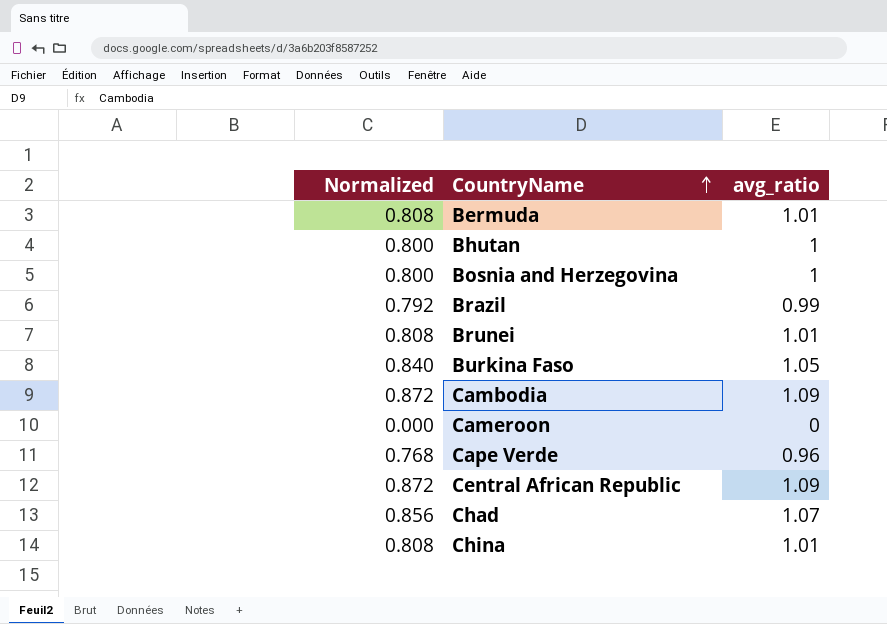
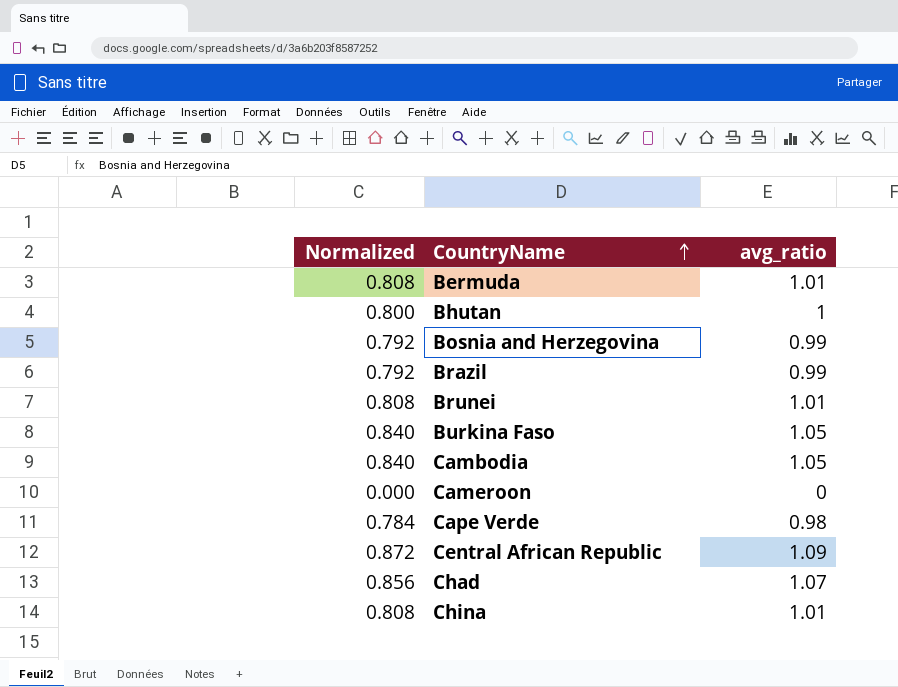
Bosnia and Herzegovina | Normalized: 0.800 -> 0.792
Bosnia and Herzegovina | avg_ratio: 1 -> 0.99
Cambodia | Normalized: 0.872 -> 0.840
Cambodia | avg_ratio: 1.09 -> 1.05
Cape Verde | Normalized: 0.768 -> 0.784
Cape Verde | avg_ratio: 0.96 -> 0.98

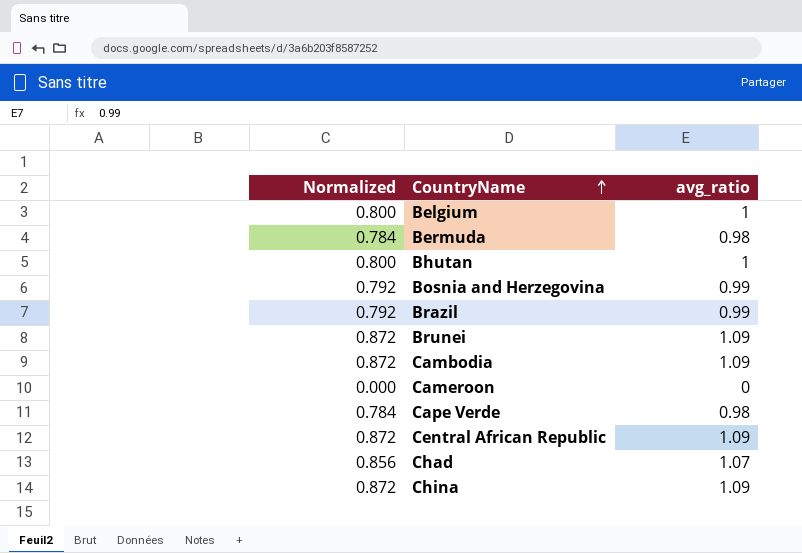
row Burkina Faso: 0.840 | 1.05 -> none
row Belgium: none -> 0.800 | 1
Bermuda | Normalized: 0.808 -> 0.784
Bermuda | avg_ratio: 1.01 -> 0.98
Brunei | Normalized: 0.808 -> 0.872
Brunei | avg_ratio: 1.01 -> 1.09
Cambodia | Normalized: 0.840 -> 0.872
Cambodia | avg_ratio: 1.05 -> 1.09
China | Normalized: 0.808 -> 0.872
China | avg_ratio: 1.01 -> 1.09

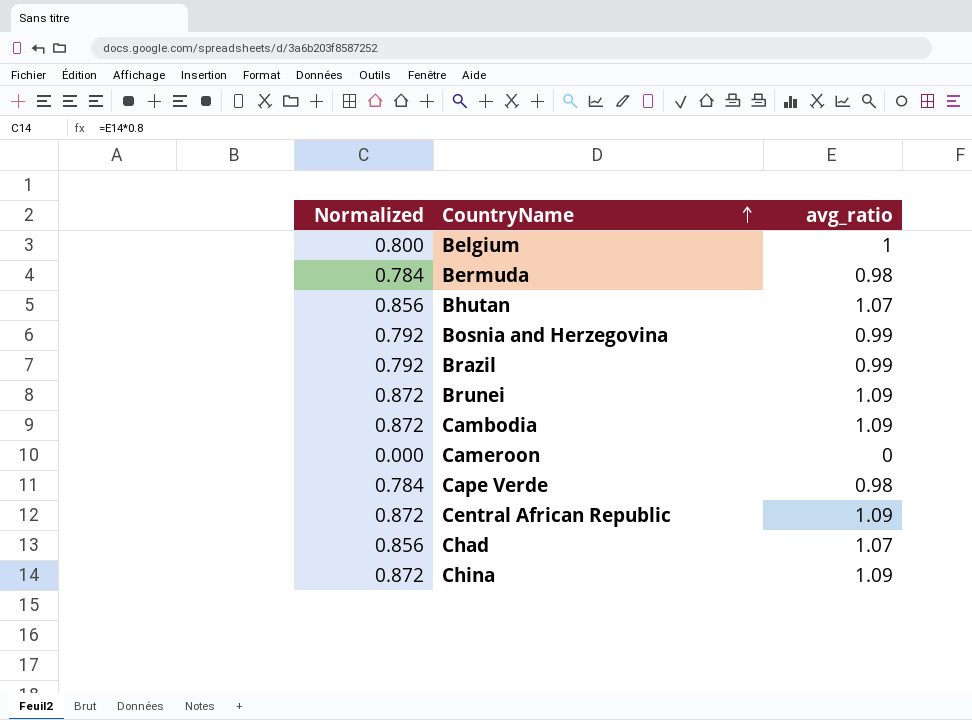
Bhutan | Normalized: 0.800 -> 0.856
Bhutan | avg_ratio: 1 -> 1.07

